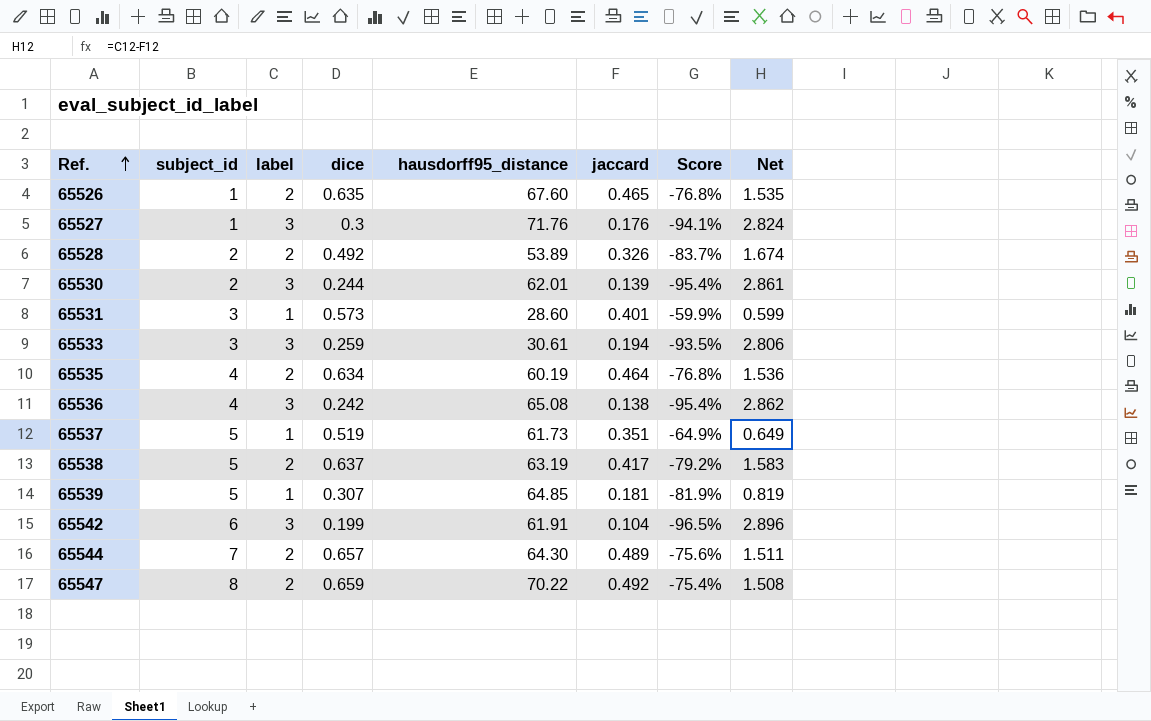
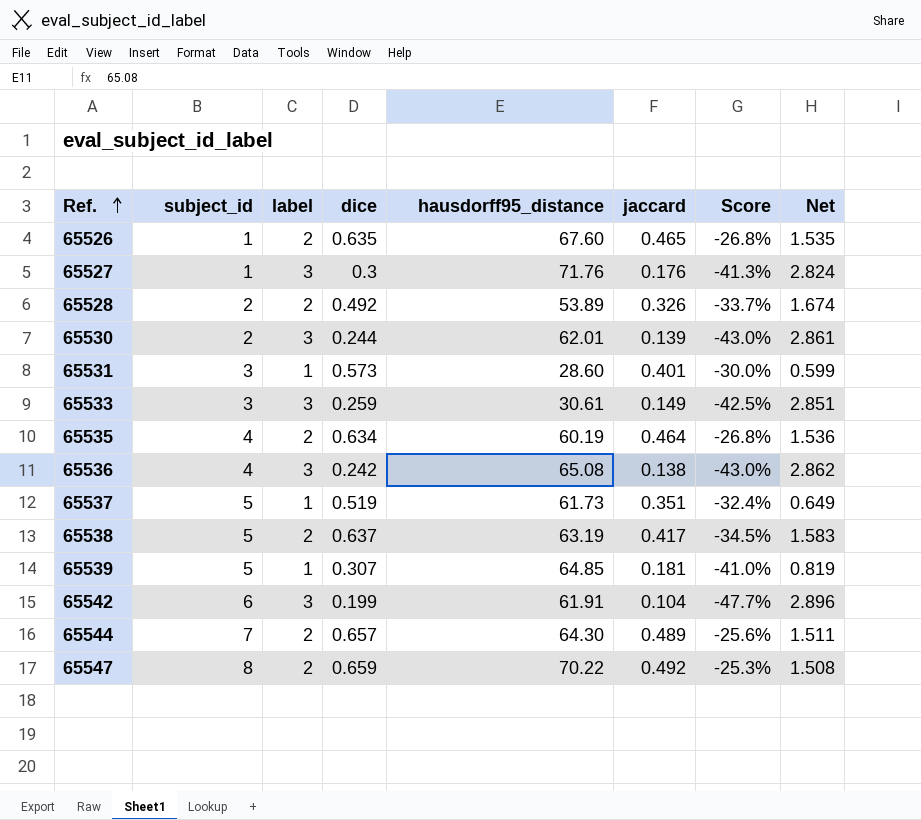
column Score | formula: ([jaccard] - [label]) / [label] -> ([jaccard] - [dice]) / [dice]
65533 | jaccard: 0.194 -> 0.149
65533 | Net: 2.806 -> 2.851

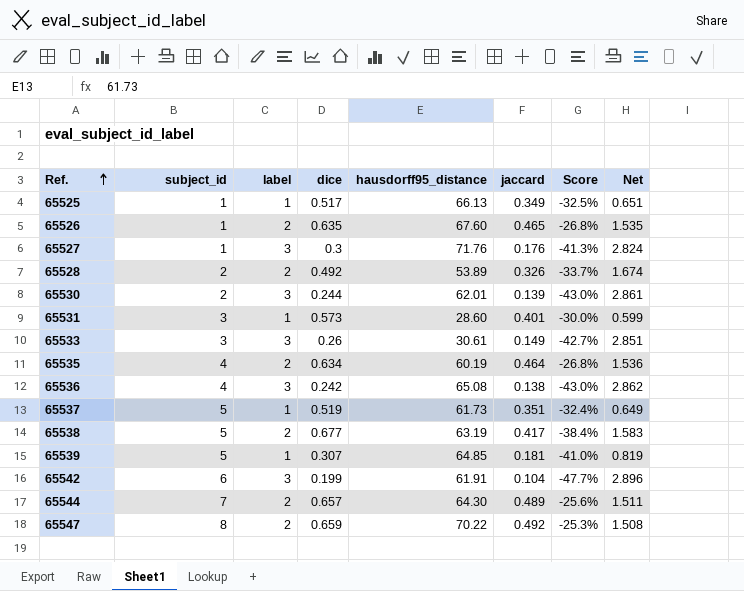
row 65525: none -> 1 | 1 | 0.517 | 66.13 | 0.349 | -32.5% | 0.651
65533 | dice: 0.259 -> 0.26
65533 | Score: -42.5% -> -42.7%
65538 | dice: 0.637 -> 0.677
65538 | Score: -34.5% -> -38.4%

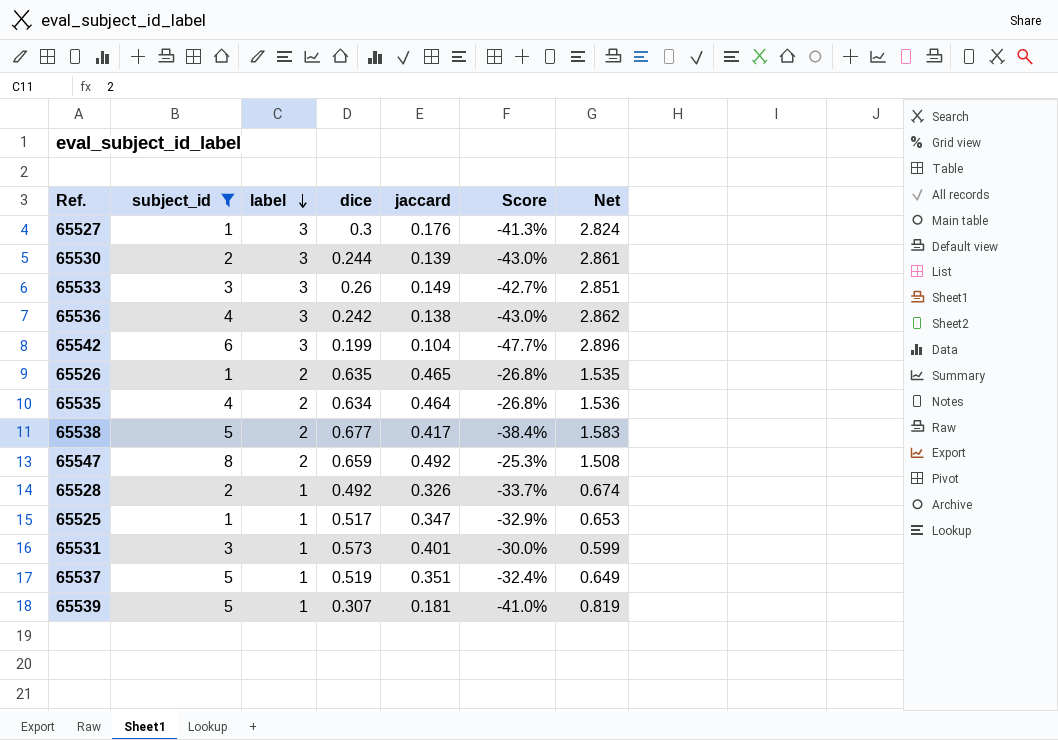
filter: none -> subject_id != 7
row order: Ref. ascending -> label descending
column hausdorff95_distance | position: 5 -> none
65528 | label: 2 -> 1
65528 | Net: 1.674 -> 0.674
65525 | jaccard: 0.349 -> 0.347
65525 | Score: -32.5% -> -32.9%
65525 | Net: 0.651 -> 0.653

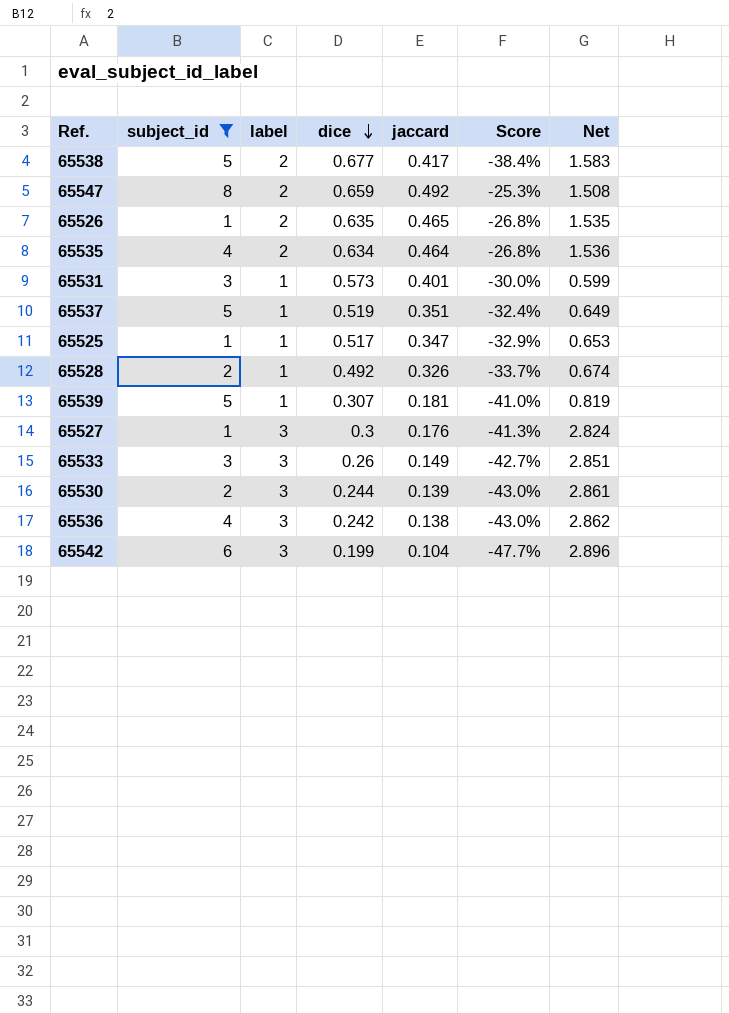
row order: label descending -> dice descending

